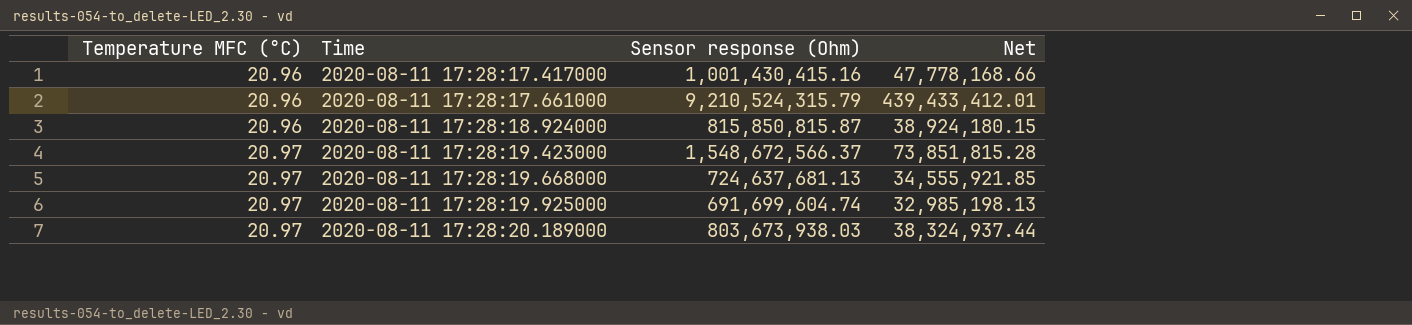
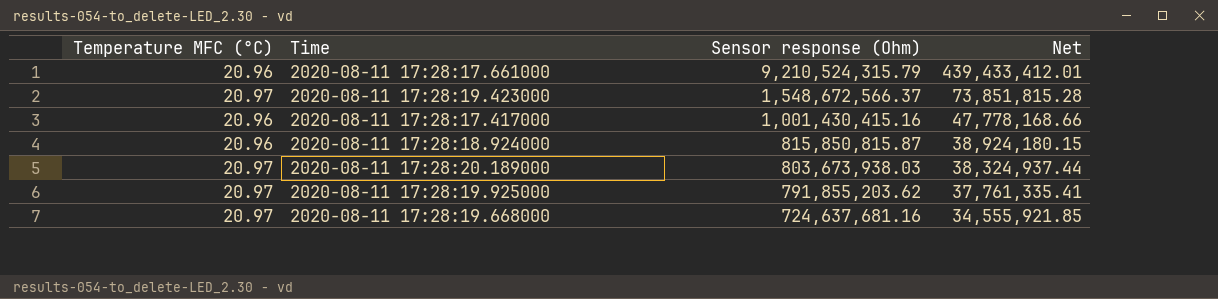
row order: Temperature MFC (°C) ascending -> Sensor response (Ohm) descending
2020-08-11 17:28:19.925000 | Sensor response (Ohm): 691,699,604.74 -> 791,855,203.62
2020-08-11 17:28:19.925000 | Net: 32,985,198.13 -> 37,761,335.41
2020-08-11 17:28:19.668000 | Sensor response (Ohm): 724,637,681.13 -> 724,637,681.16

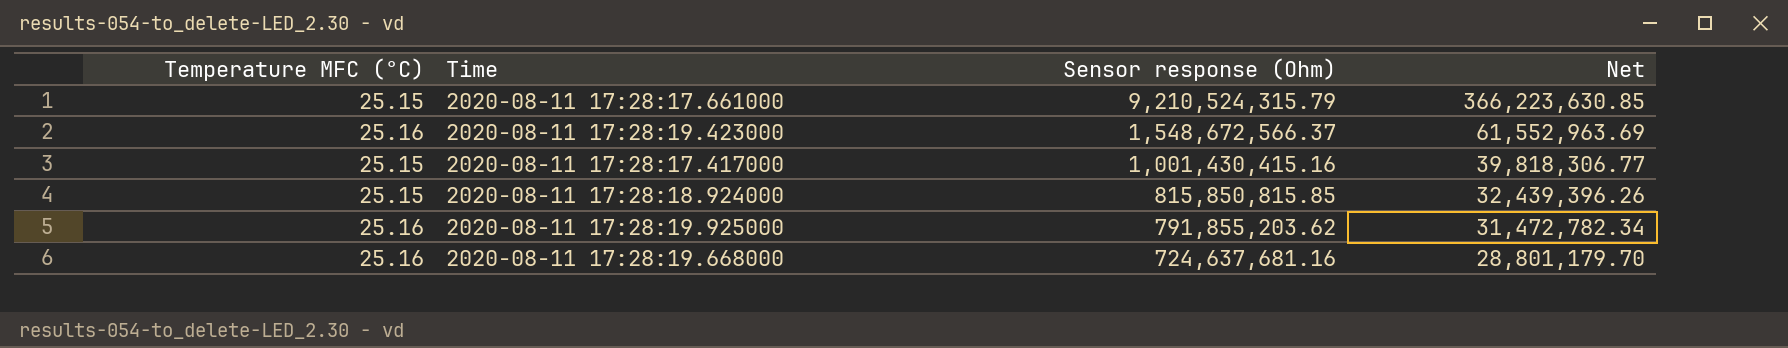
row 2020-08-11 17:28:20.189000: 20.97 | 803,673,938.03 | 38,324,937.44 -> none
2020-08-11 17:28:17.661000 | Temperature MFC (°C): 20.96 -> 25.15
2020-08-11 17:28:17.661000 | Net: 439,433,412.01 -> 366,223,630.85
2020-08-11 17:28:19.423000 | Temperature MFC (°C): 20.97 -> 25.16
2020-08-11 17:28:19.423000 | Net: 73,851,815.28 -> 61,552,963.69
2020-08-11 17:28:17.417000 | Temperature MFC (°C): 20.96 -> 25.15
2020-08-11 17:28:17.417000 | Net: 47,778,168.66 -> 39,818,306.77
2020-08-11 17:28:18.924000 | Temperature MFC (°C): 20.96 -> 25.15
2020-08-11 17:28:18.924000 | Sensor response (Ohm): 815,850,815.87 -> 815,850,815.85
2020-08-11 17:28:18.924000 | Net: 38,924,180.15 -> 32,439,396.26
2020-08-11 17:28:19.925000 | Temperature MFC (°C): 20.97 -> 25.16
2020-08-11 17:28:19.925000 | Net: 37,761,335.41 -> 31,472,782.34
2020-08-11 17:28:19.668000 | Temperature MFC (°C): 20.97 -> 25.16
2020-08-11 17:28:19.668000 | Net: 34,555,921.85 -> 28,801,179.70

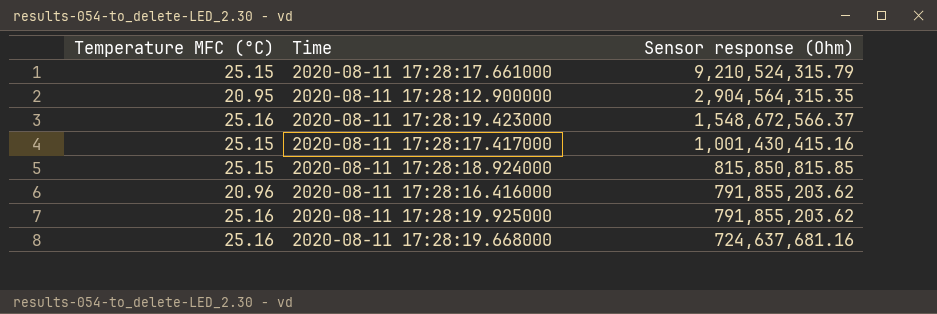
column Net | formula: [Sensor response (Ohm)] / [Temperature MFC (°C)] -> none
row 2020-08-11 17:28:12.900000: none -> 20.95 | 2,904,564,315.35
row 2020-08-11 17:28:16.416000: none -> 20.96 | 791,855,203.62

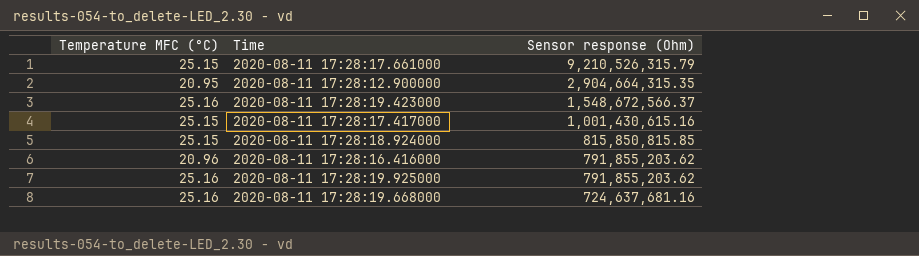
2020-08-11 17:28:17.661000 | Sensor response (Ohm): 9,210,524,315.79 -> 9,210,526,315.79
2020-08-11 17:28:12.900000 | Sensor response (Ohm): 2,904,564,315.35 -> 2,904,664,315.35
2020-08-11 17:28:17.417000 | Sensor response (Ohm): 1,001,430,415.16 -> 1,001,430,615.16

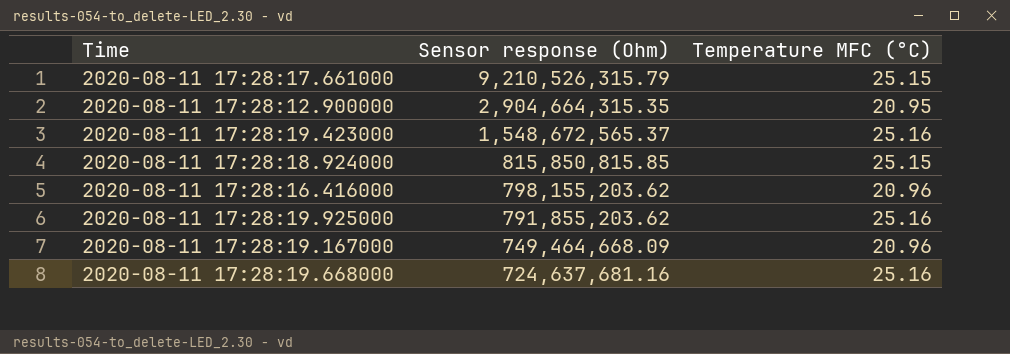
column Temperature MFC (°C) | position: 1 -> 3
row 2020-08-11 17:28:17.417000: 25.15 | 1,001,430,615.16 -> none
2020-08-11 17:28:19.423000 | Sensor response (Ohm): 1,548,672,566.37 -> 1,548,672,565.37
2020-08-11 17:28:16.416000 | Sensor response (Ohm): 791,855,203.62 -> 798,155,203.62
row 2020-08-11 17:28:19.167000: none -> 749,464,668.09 | 20.96

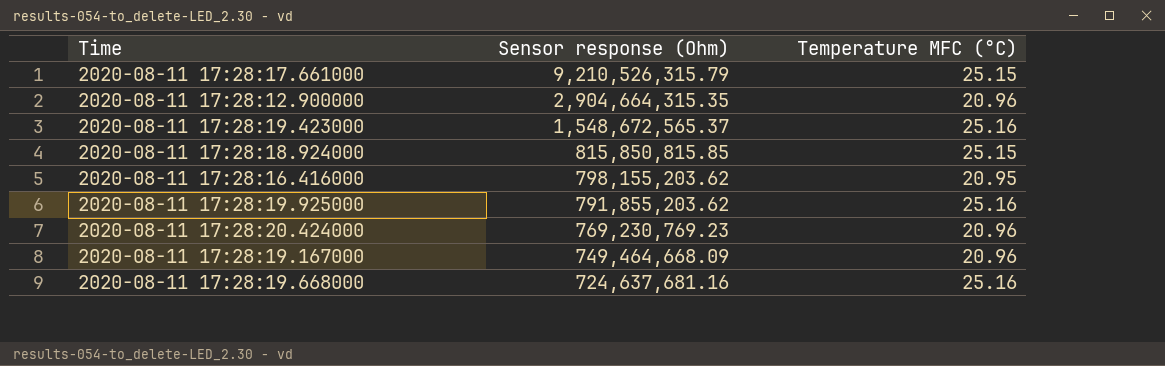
2020-08-11 17:28:12.900000 | Temperature MFC (°C): 20.95 -> 20.96
2020-08-11 17:28:16.416000 | Temperature MFC (°C): 20.96 -> 20.95
row 2020-08-11 17:28:20.424000: none -> 769,230,769.23 | 20.96

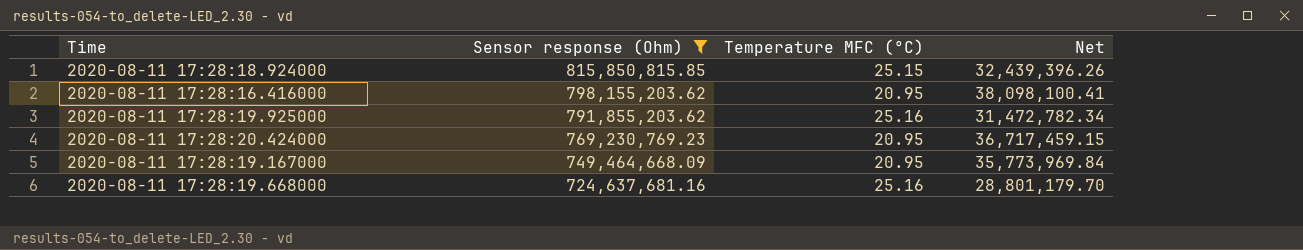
filter: none -> Sensor response (Ohm) <= 815,850,815.85
column Net | formula: none -> [Sensor response (Ohm)] / [Temperature MFC (°C)]
2020-08-11 17:28:20.424000 | Temperature MFC (°C): 20.96 -> 20.95
2020-08-11 17:28:19.167000 | Temperature MFC (°C): 20.96 -> 20.95

